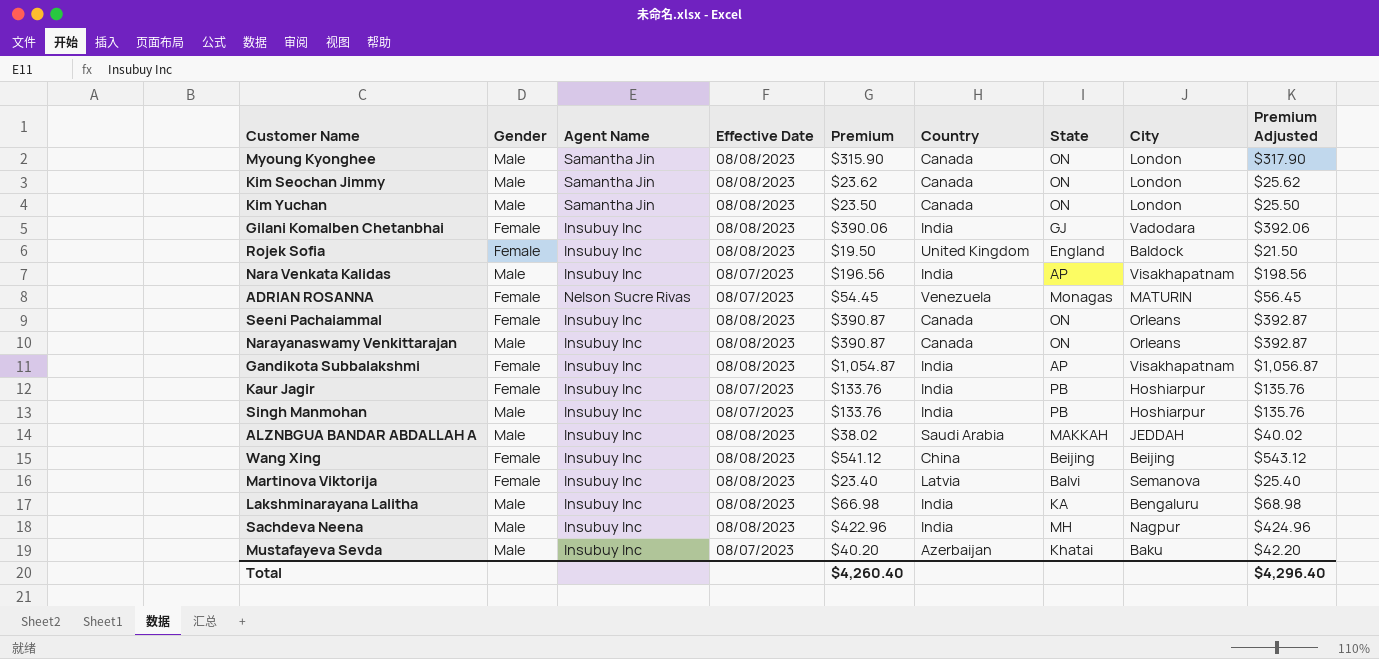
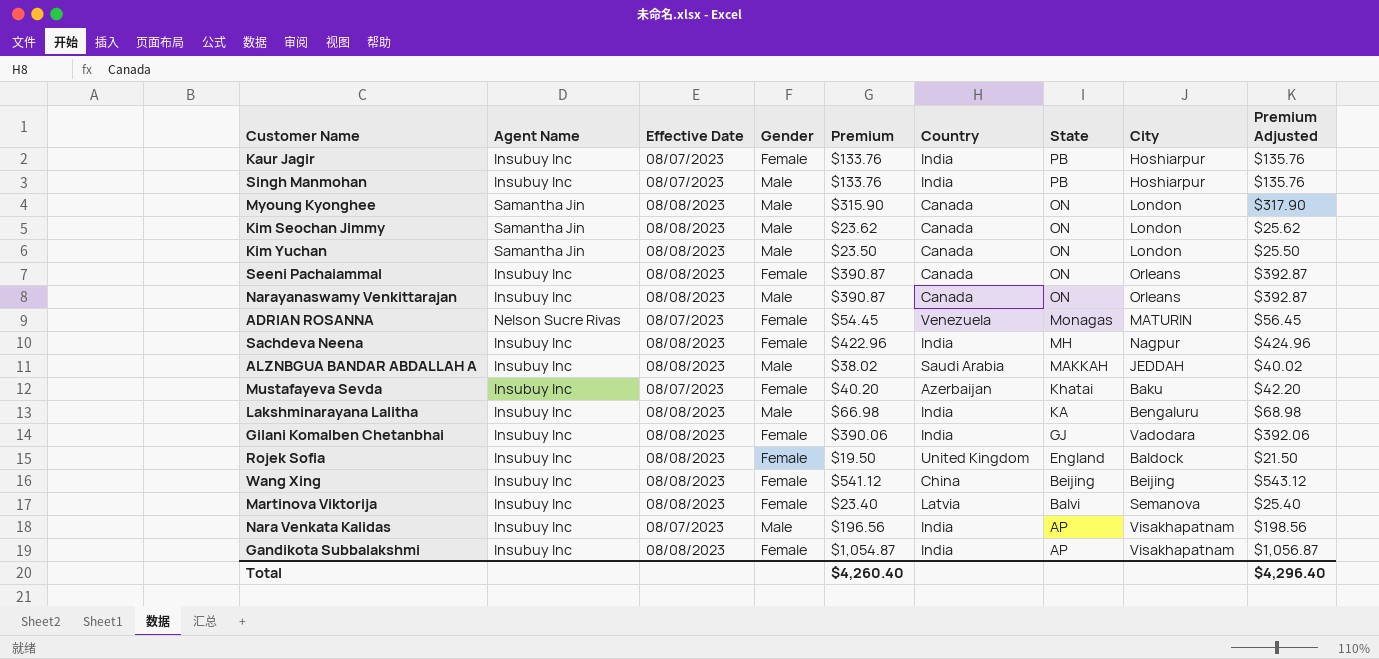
row order: none -> State descending
column Gender | position: 2 -> 4
Sachdeva Neena | Gender: Male -> Female
Mustafayeva Sevda | Gender: Male -> Female

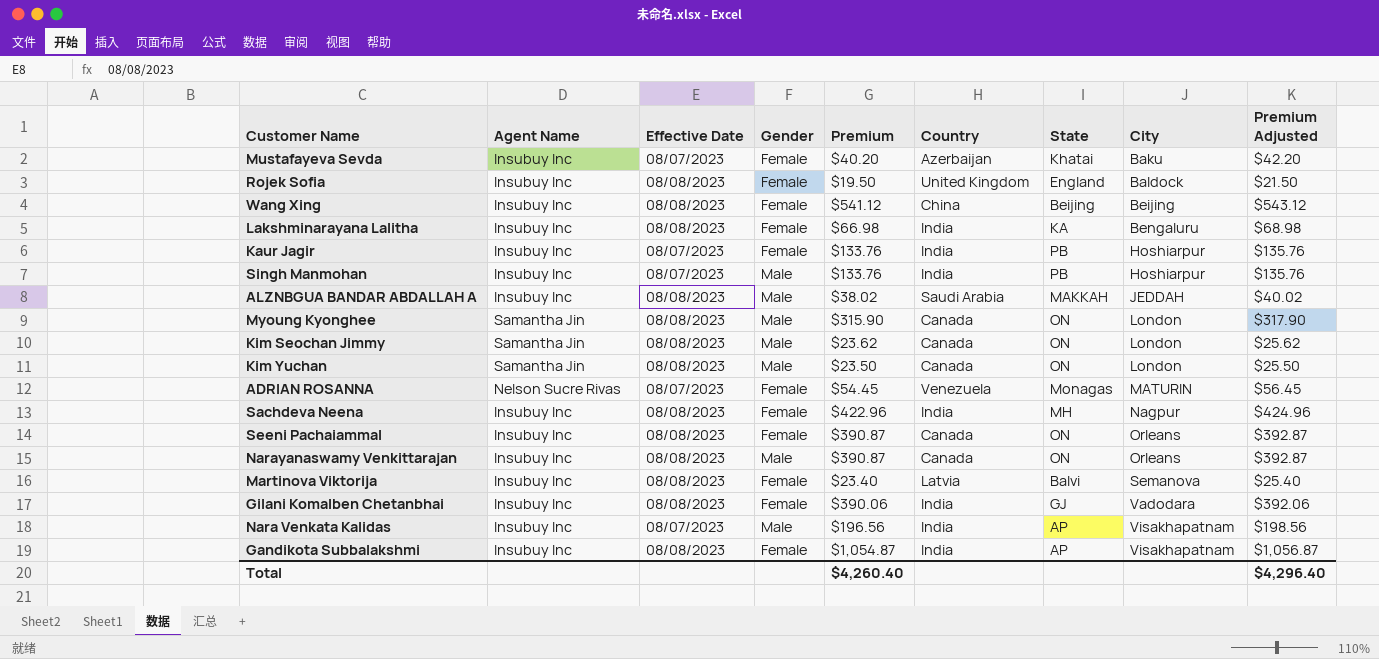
row order: State descending -> City ascending
Lakshminarayana Lalitha | Gender: Male -> Female

